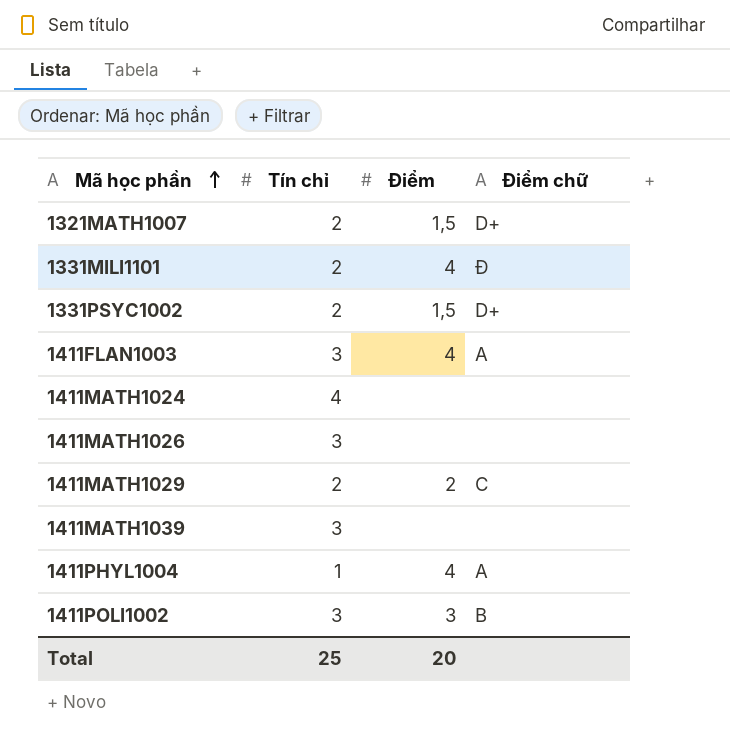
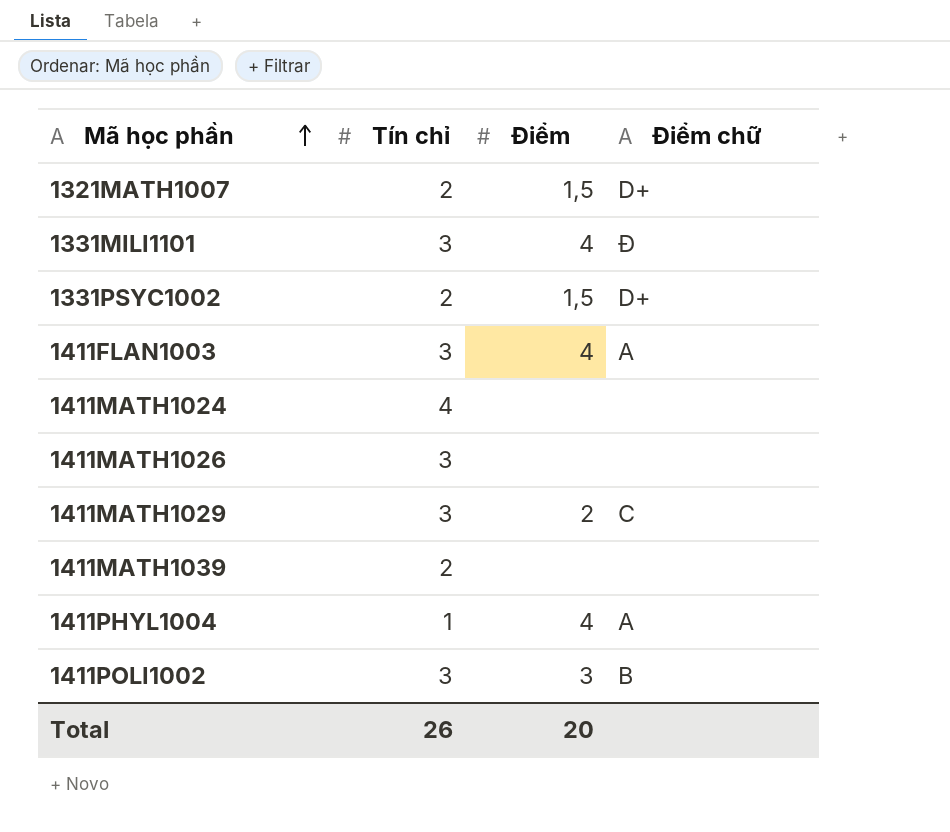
1331MILI1101 | Tín chỉ: 2 -> 3
1411MATH1029 | Tín chỉ: 2 -> 3
1411MATH1039 | Tín chỉ: 3 -> 2
Total | Tín chỉ: 25 -> 26

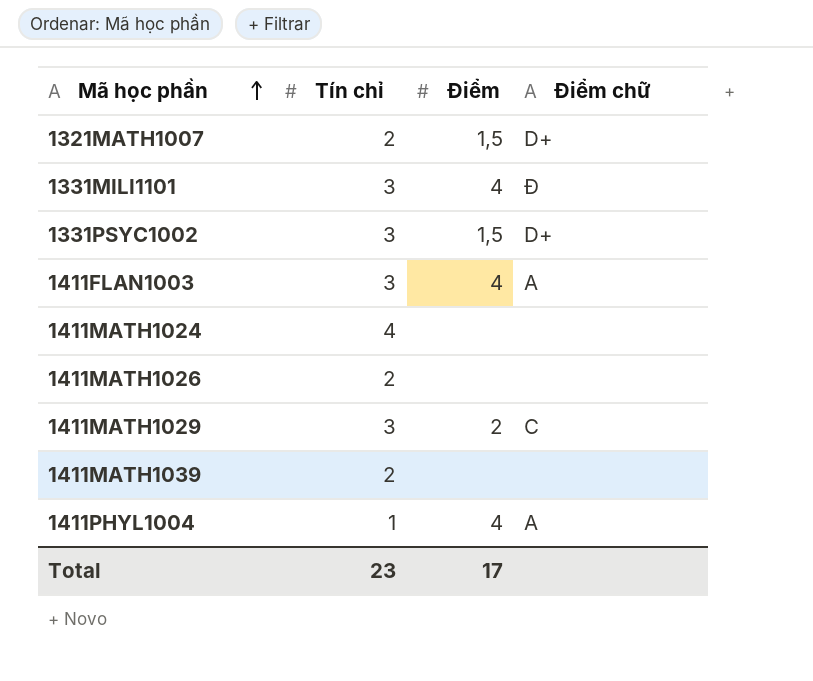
row 1411POLI1002: 3 | 3 | B -> none
1331PSYC1002 | Tín chỉ: 2 -> 3
1411MATH1026 | Tín chỉ: 3 -> 2
Total | Tín chỉ: 26 -> 23
Total | Điểm: 20 -> 17

